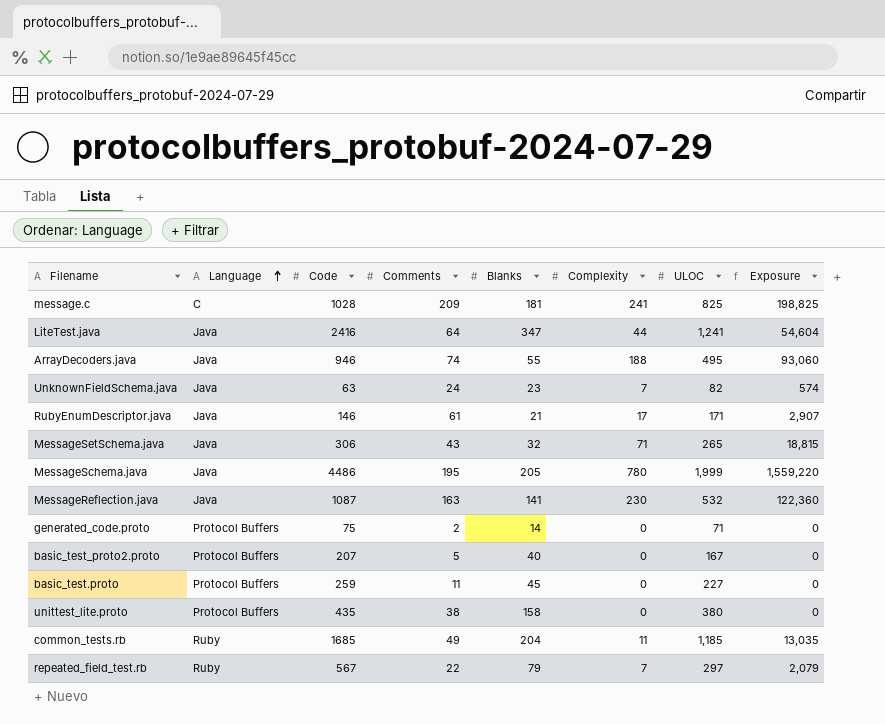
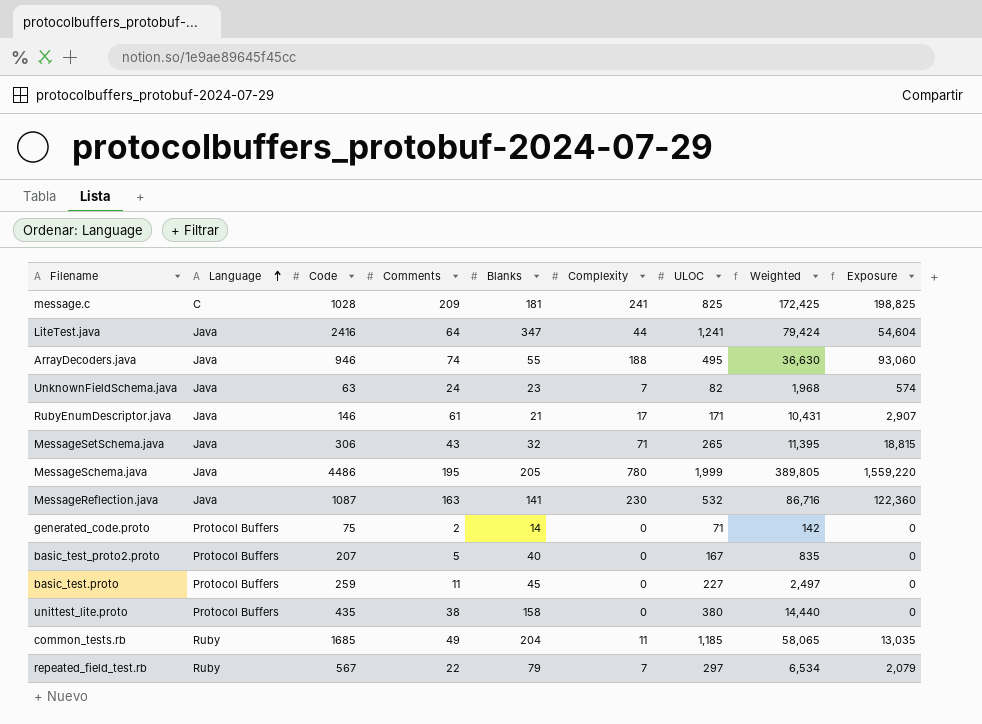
column Weighted | formula: none -> [Comments] * [ULOC]

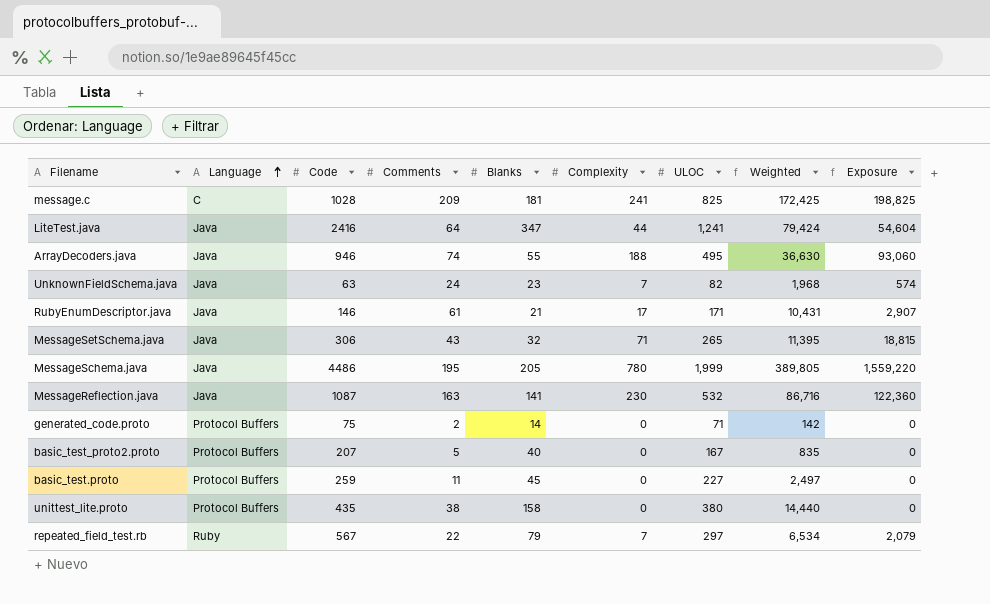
row common_tests.rb: Ruby | 1685 | 49 | 204 | 11 | 1,185 | 58,065 | 13,035 -> none

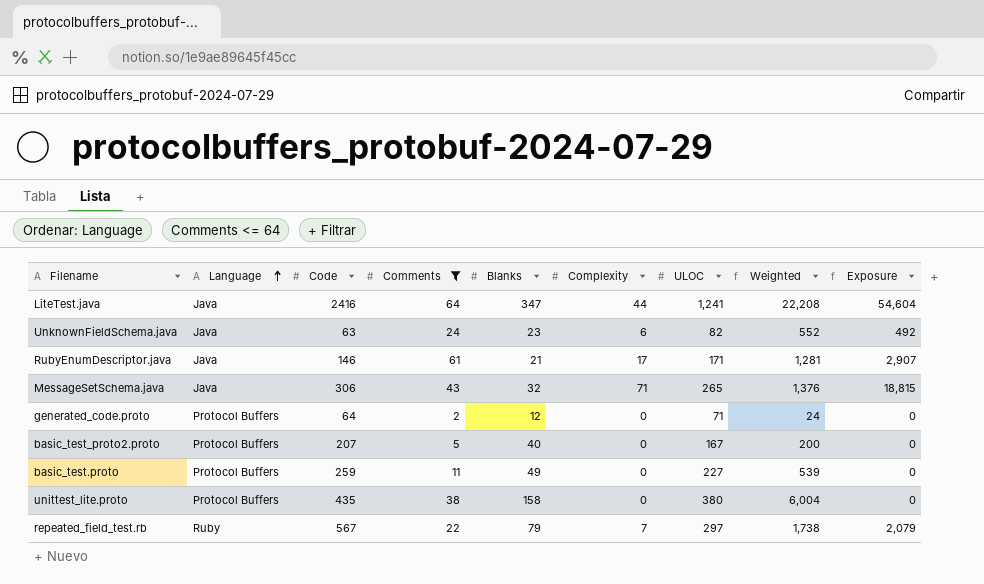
filter: none -> Comments <= 64
column Weighted | formula: [Comments] * [ULOC] -> [Comments] * [Blanks]
UnknownFieldSchema.java | Complexity: 7 -> 6
UnknownFieldSchema.java | Exposure: 574 -> 492
generated_code.proto | Code: 75 -> 64
generated_code.proto | Blanks: 14 -> 12
basic_test.proto | Blanks: 45 -> 49

